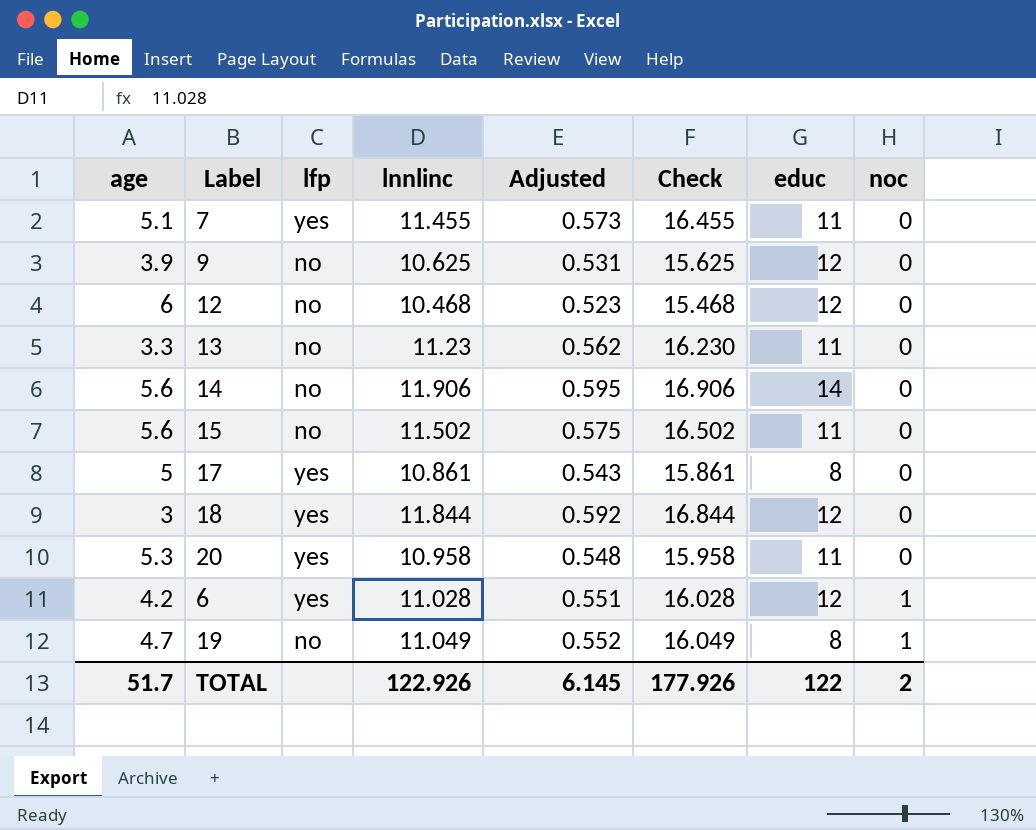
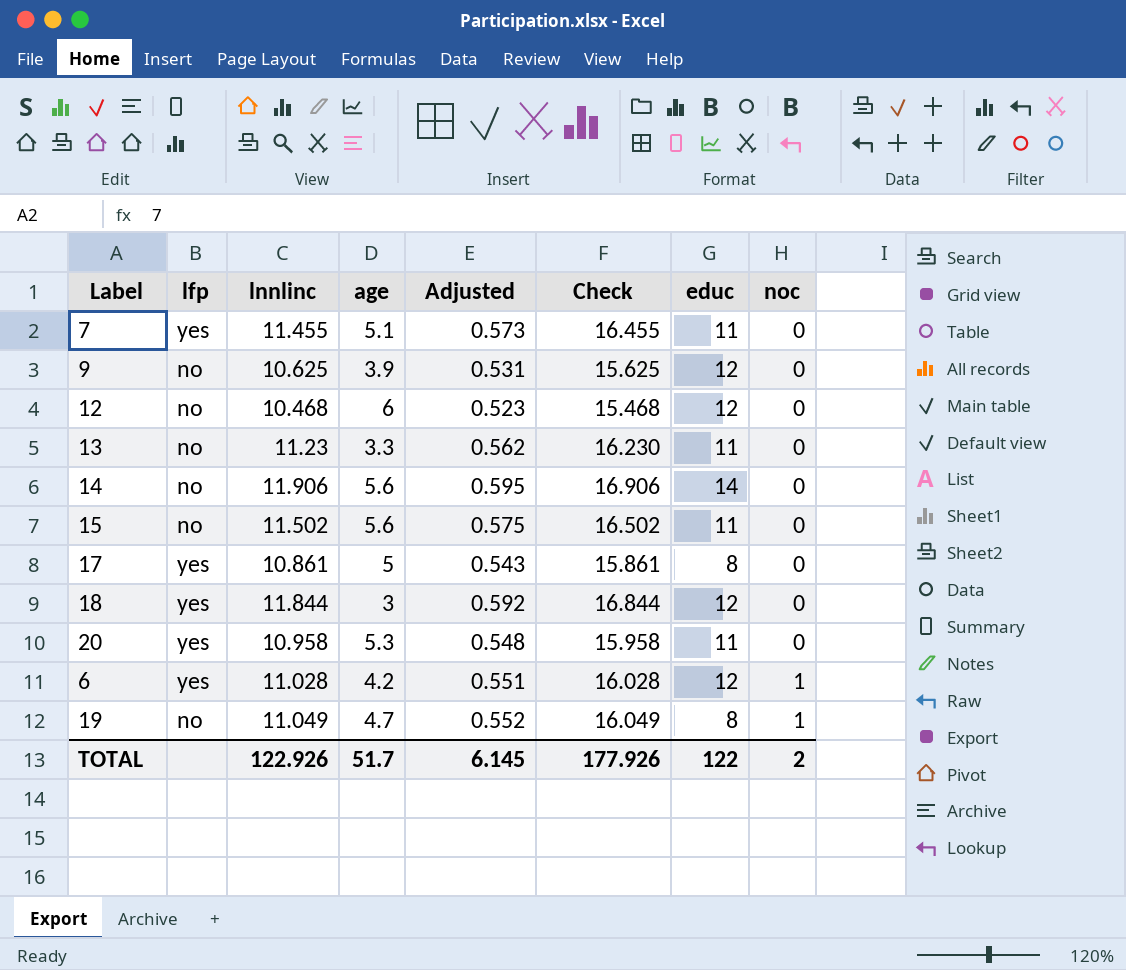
column age | position: 1 -> 4

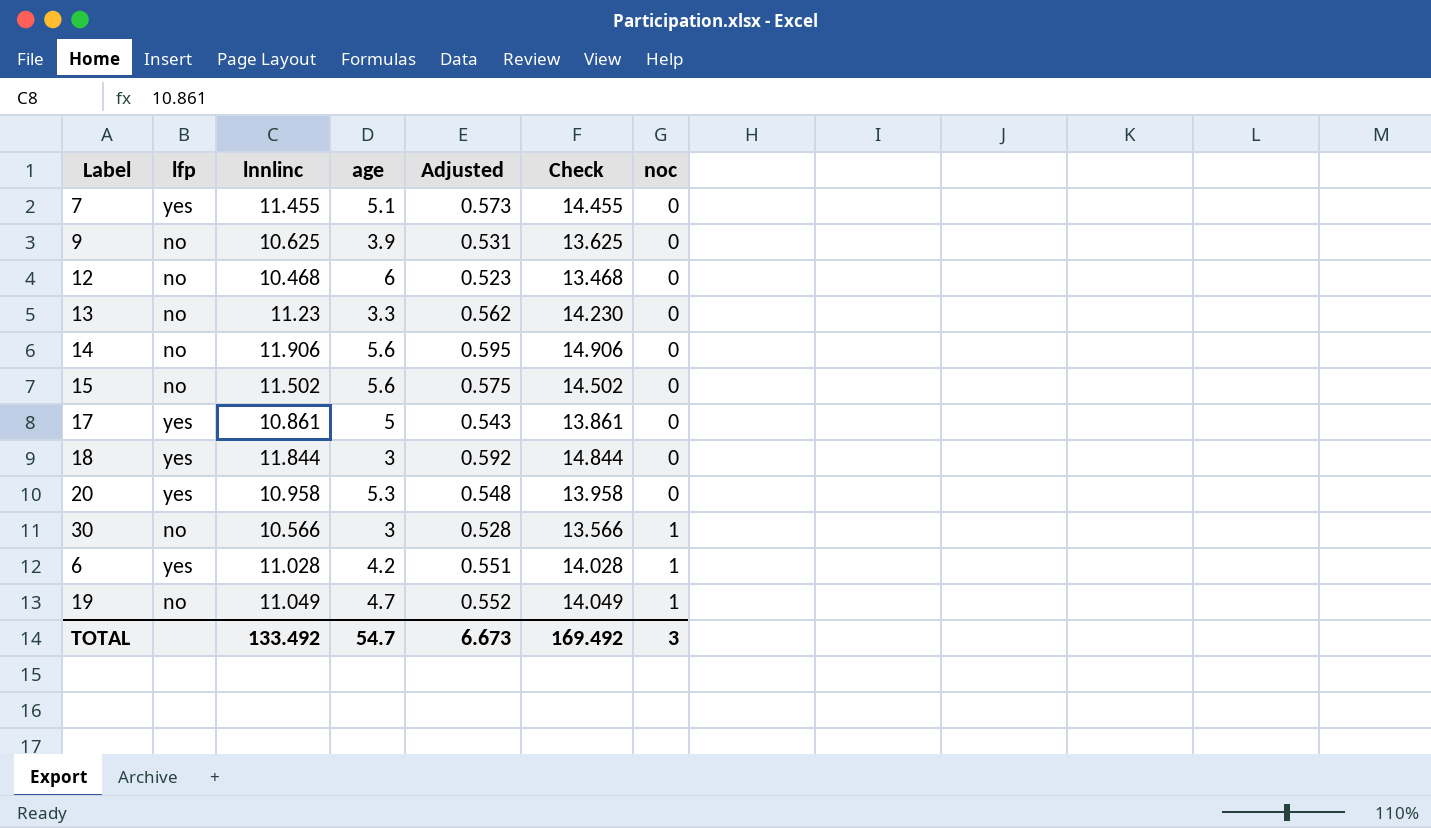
column educ | position: 7 -> none
column Check | formula: [lnnlinc] + 5 -> [lnnlinc] + 3
row 30: none -> no | 10.566 | 3 | 0.528 | 13.566 | 1
TOTAL | lnnlinc: 122.926 -> 133.492
TOTAL | age: 51.7 -> 54.7
TOTAL | Adjusted: 6.145 -> 6.673
TOTAL | Check: 177.926 -> 169.492
TOTAL | noc: 2 -> 3

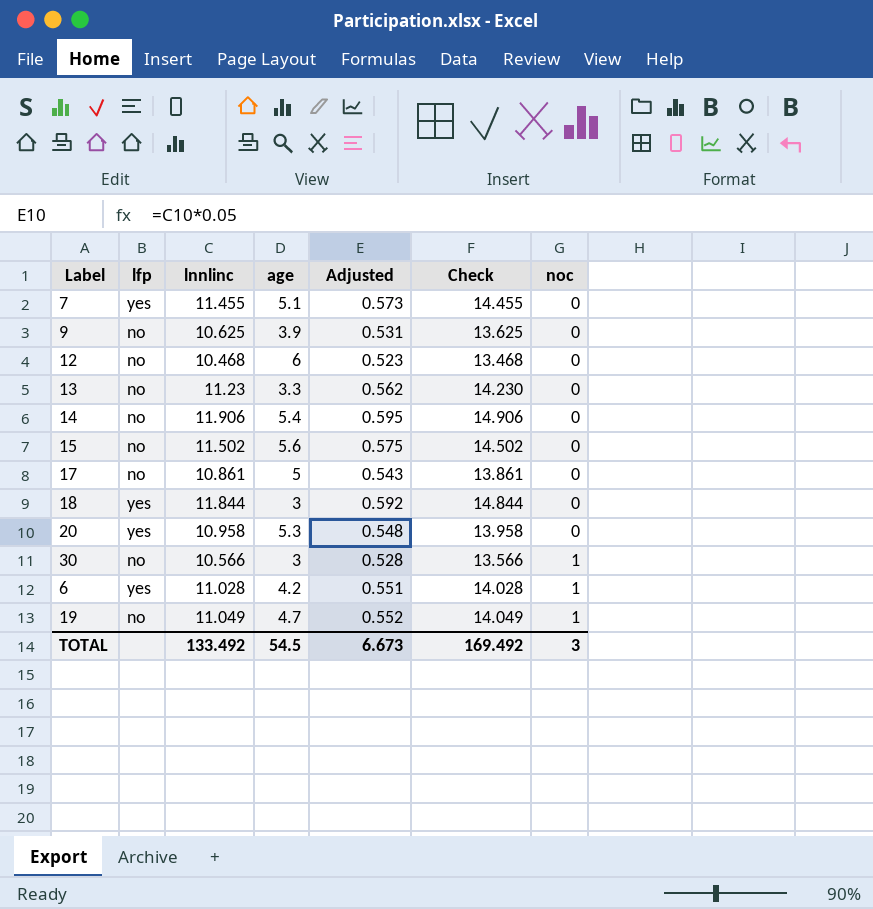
14 | age: 5.6 -> 5.4
17 | lfp: yes -> no
TOTAL | age: 54.7 -> 54.5

